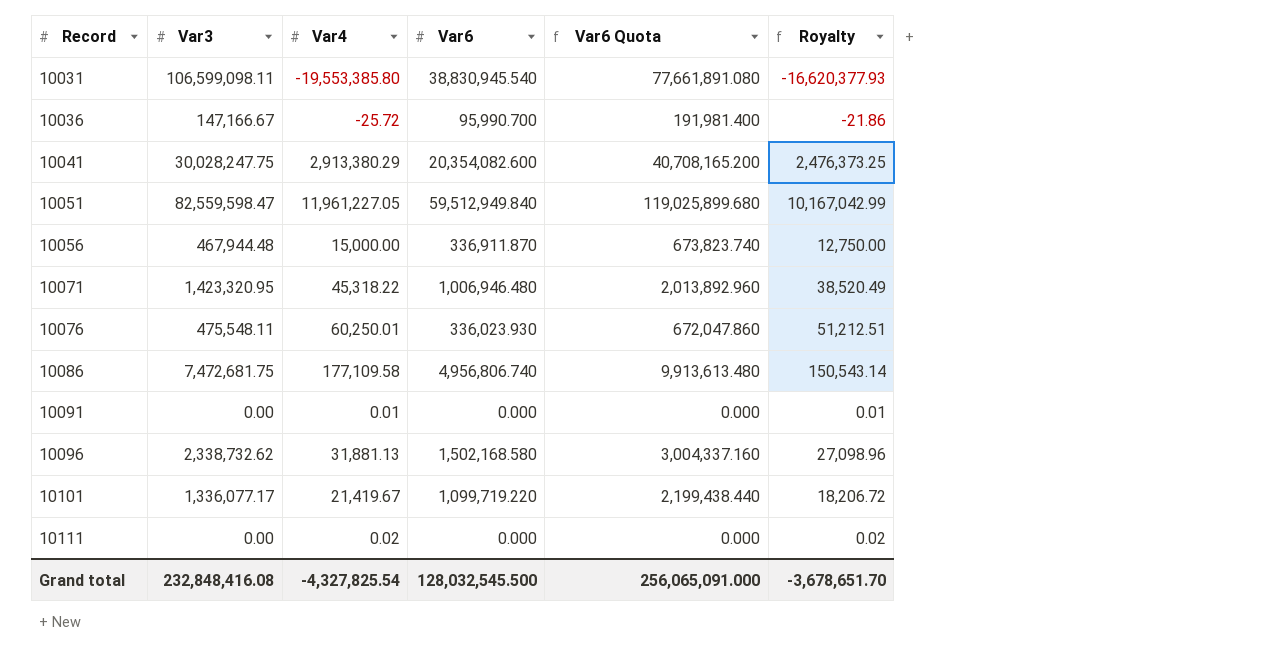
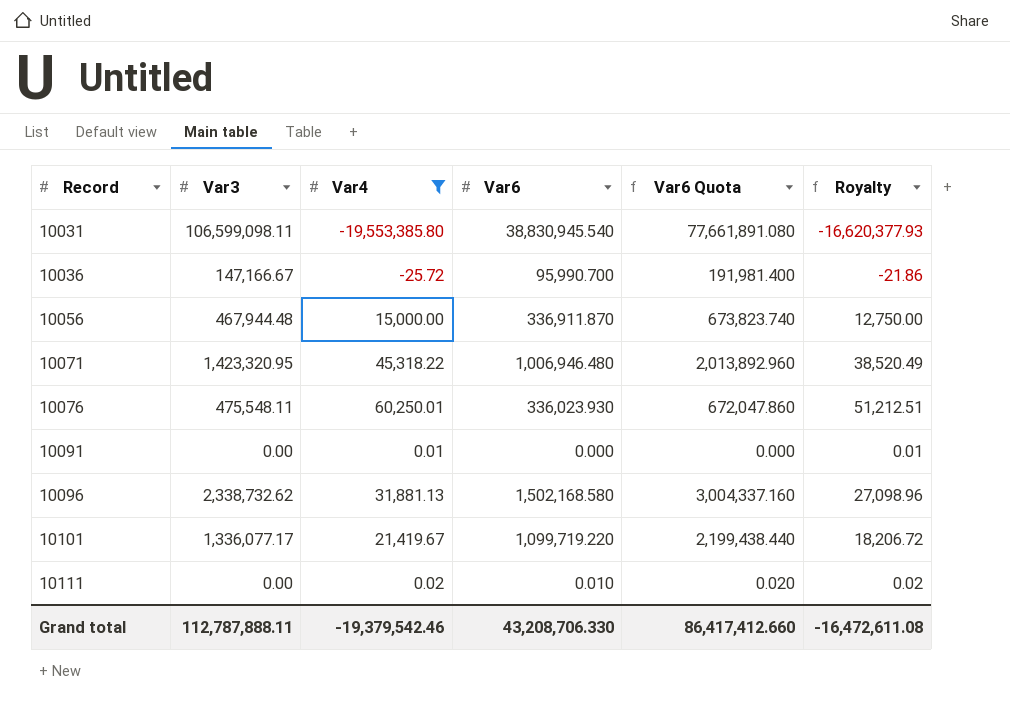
filter: none -> Var4 <= 60,250.01
10111 | Var6: 0.000 -> 0.010
10111 | Var6 Quota: 0.000 -> 0.020
Grand total | Var3: 232,848,416.08 -> 112,787,888.11
Grand total | Var4: -4,327,825.54 -> -19,379,542.46
Grand total | Var6: 128,032,545.500 -> 43,208,706.330
Grand total | Var6 Quota: 256,065,091.000 -> 86,417,412.660
Grand total | Royalty: -3,678,651.70 -> -16,472,611.08

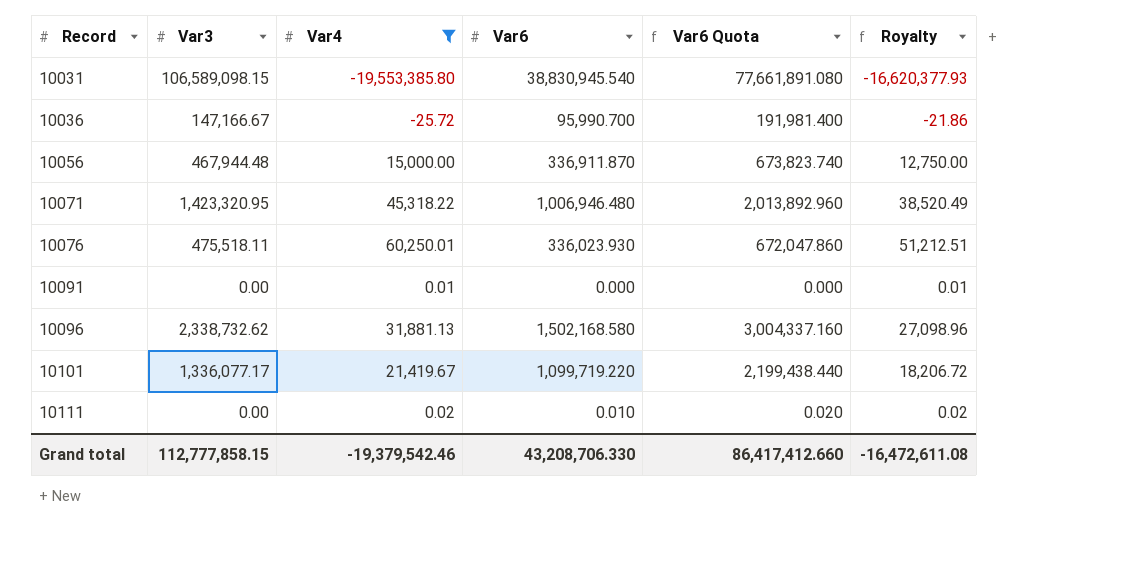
10031 | Var3: 106,599,098.11 -> 106,589,098.15
10076 | Var3: 475,548.11 -> 475,518.11
Grand total | Var3: 112,787,888.11 -> 112,777,858.15

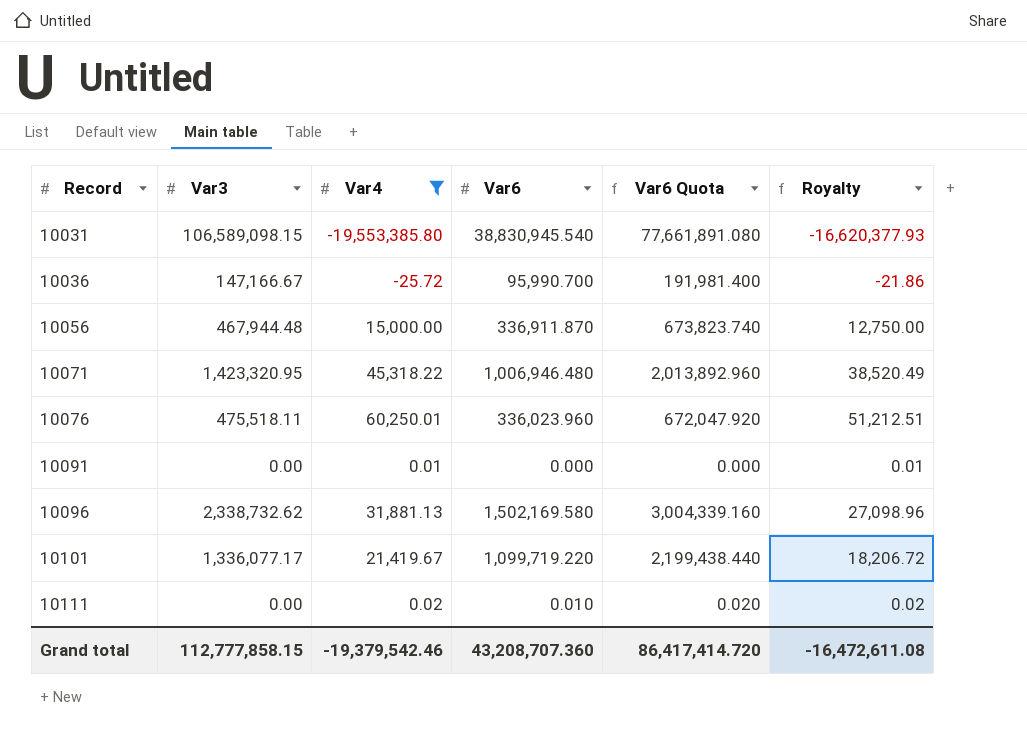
10076 | Var6: 336,023.930 -> 336,023.960
10076 | Var6 Quota: 672,047.860 -> 672,047.920
10096 | Var6: 1,502,168.580 -> 1,502,169.580
10096 | Var6 Quota: 3,004,337.160 -> 3,004,339.160
Grand total | Var6: 43,208,706.330 -> 43,208,707.360
Grand total | Var6 Quota: 86,417,412.660 -> 86,417,414.720

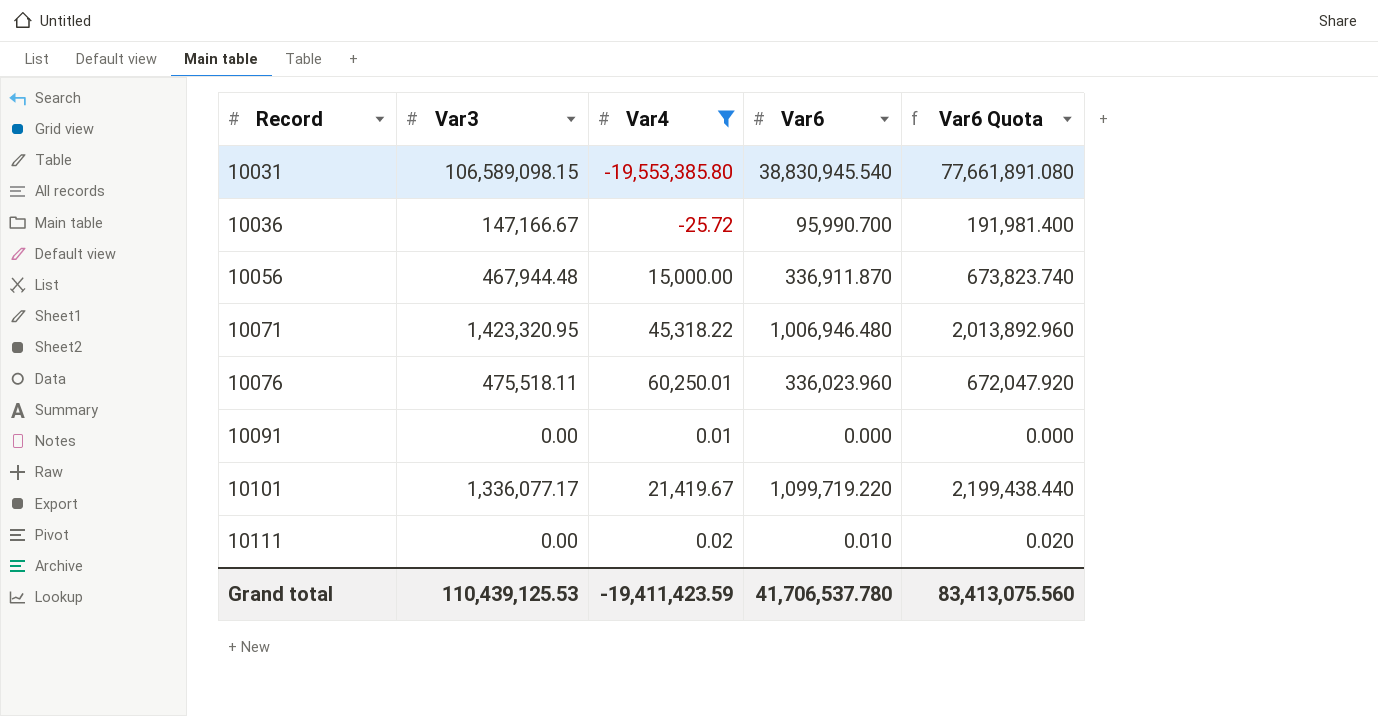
column Royalty | formula: [Var4] * 0.85 -> none
row 10096: 2,338,732.62 | 31,881.13 | 1,502,169.580 | 3,004,339.160 | 27,098.96 -> none
Grand total | Var3: 112,777,858.15 -> 110,439,125.53
Grand total | Var4: -19,379,542.46 -> -19,411,423.59
Grand total | Var6: 43,208,707.360 -> 41,706,537.780
Grand total | Var6 Quota: 86,417,414.720 -> 83,413,075.560

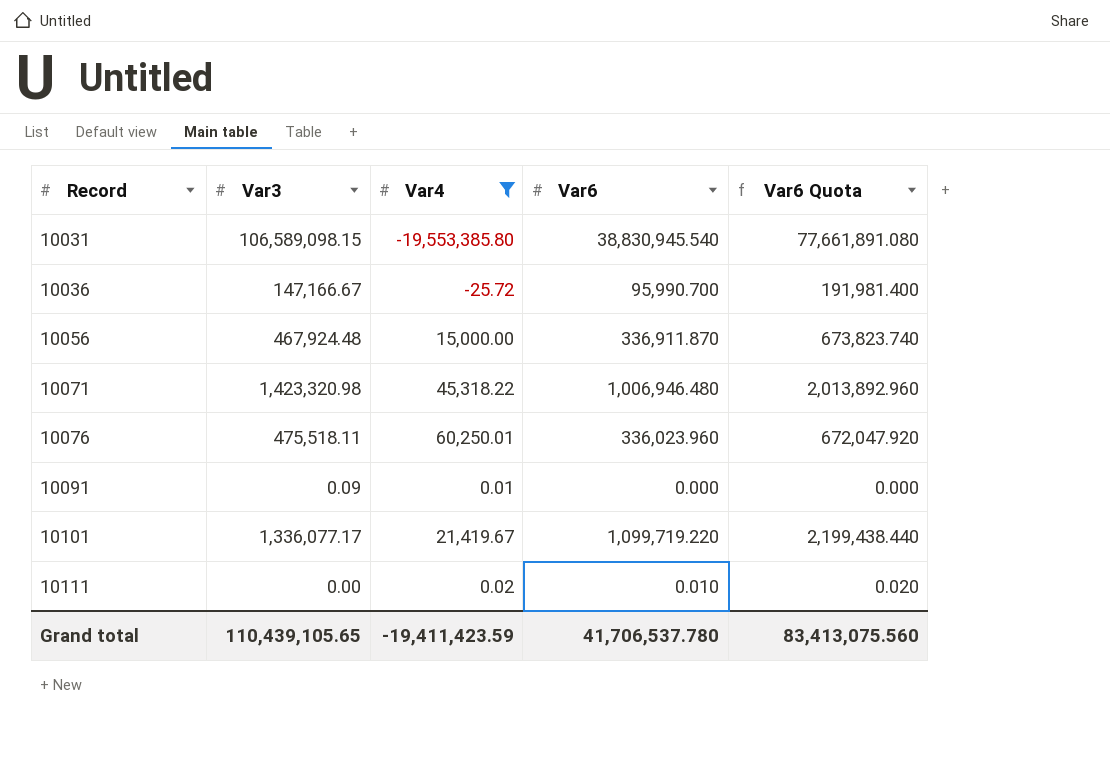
10056 | Var3: 467,944.48 -> 467,924.48
10071 | Var3: 1,423,320.95 -> 1,423,320.98
10091 | Var3: 0.00 -> 0.09
Grand total | Var3: 110,439,125.53 -> 110,439,105.65

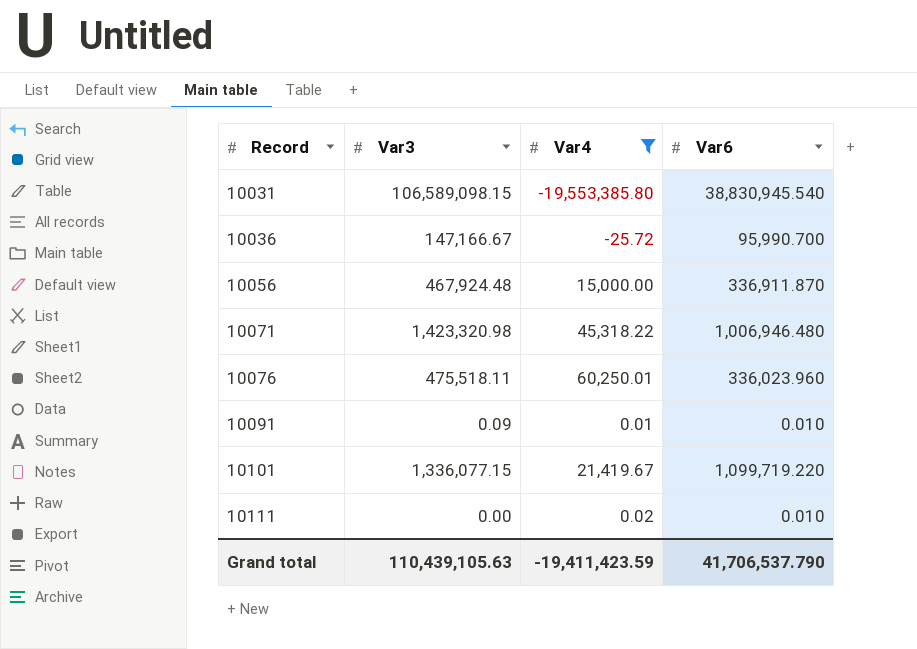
column Var6 Quota | formula: [Var6] * 2 -> none
10091 | Var6: 0.000 -> 0.010
10101 | Var3: 1,336,077.17 -> 1,336,077.15
Grand total | Var3: 110,439,105.65 -> 110,439,105.63
Grand total | Var6: 41,706,537.780 -> 41,706,537.790

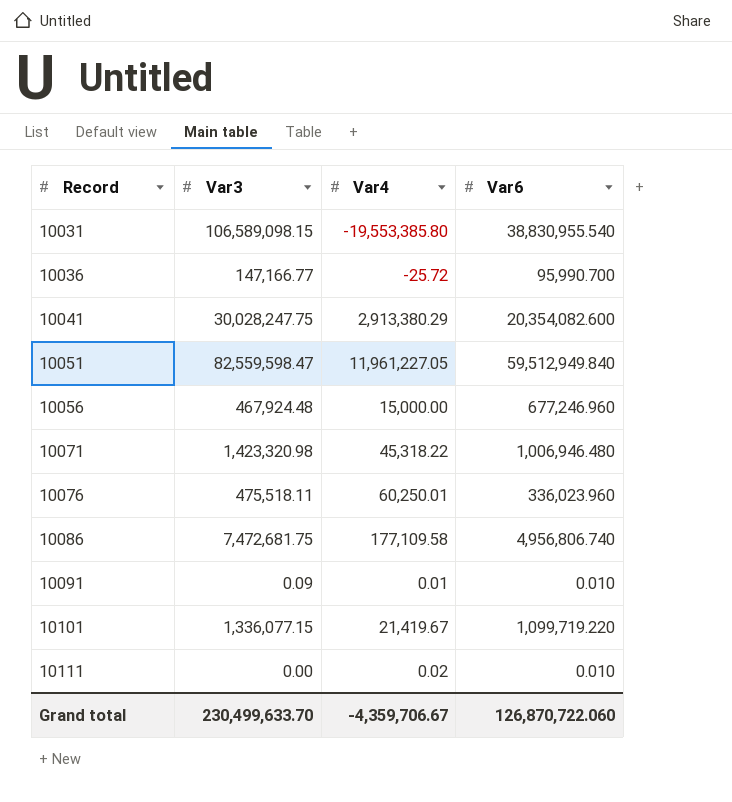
filter: Var4 <= 60,250.01 -> none
10031 | Var6: 38,830,945.540 -> 38,830,955.540
10036 | Var3: 147,166.67 -> 147,166.77
10056 | Var6: 336,911.870 -> 677,246.960
Grand total | Var3: 110,439,105.63 -> 230,499,633.70
Grand total | Var4: -19,411,423.59 -> -4,359,706.67
Grand total | Var6: 41,706,537.790 -> 126,870,722.060

